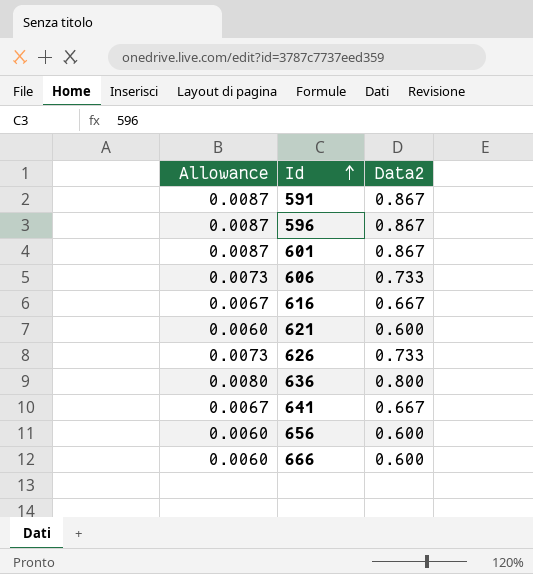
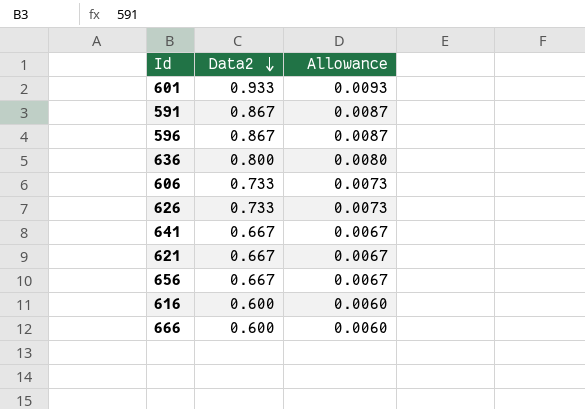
row order: Id ascending -> Data2 descending
column Allowance | position: 1 -> 3
601 | Data2: 0.867 -> 0.933
601 | Allowance: 0.0087 -> 0.0093
621 | Data2: 0.600 -> 0.667
621 | Allowance: 0.0060 -> 0.0067
656 | Data2: 0.600 -> 0.667
656 | Allowance: 0.0060 -> 0.0067
616 | Data2: 0.667 -> 0.600
616 | Allowance: 0.0067 -> 0.0060

